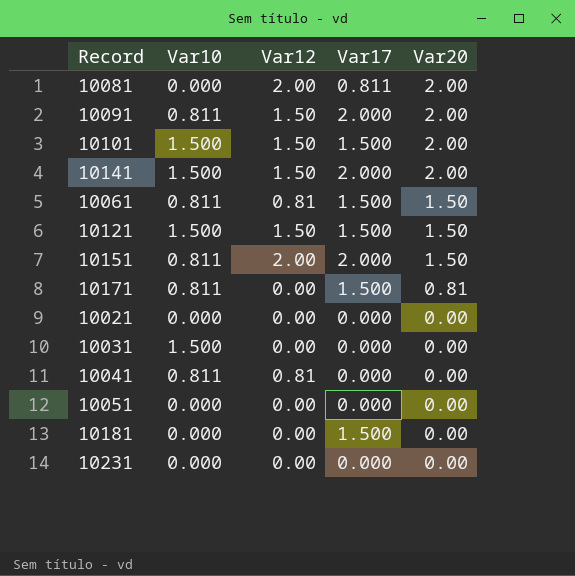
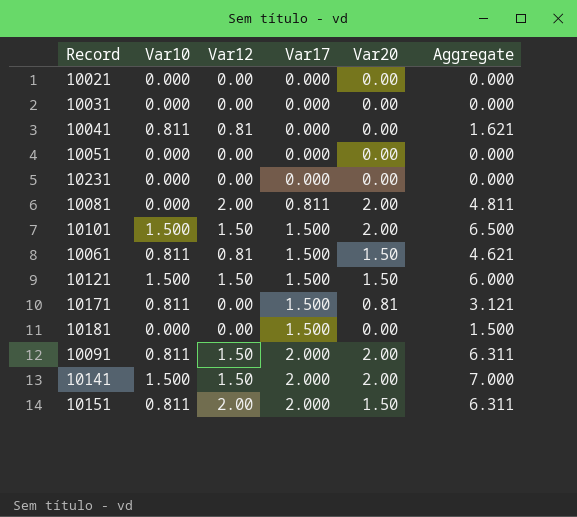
row order: Var20 descending -> Var17 ascending
column Aggregate | formula: none -> [Var10] + [Var12] + [Var17] + [Var20]
10031 | Var10: 1.500 -> 0.000

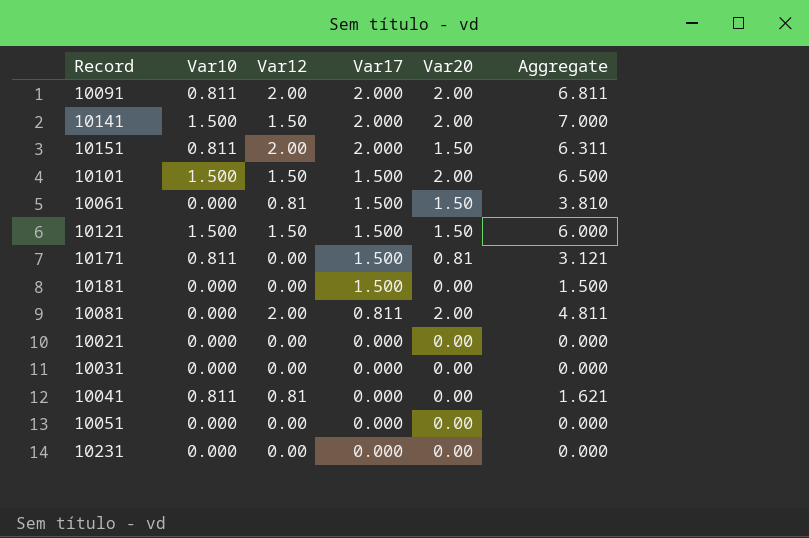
row order: Var17 ascending -> Var17 descending
10091 | Var12: 1.50 -> 2.00
10091 | Aggregate: 6.311 -> 6.811
10061 | Var10: 0.811 -> 0.000
10061 | Aggregate: 4.621 -> 3.810

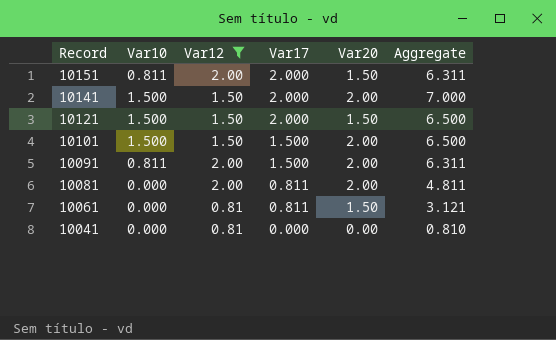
filter: none -> Var12 != 0.00
row order: Var17 descending -> Record descending
10121 | Var17: 1.500 -> 2.000
10121 | Aggregate: 6.000 -> 6.500
10091 | Var17: 2.000 -> 1.500
10091 | Aggregate: 6.811 -> 6.311
10061 | Var17: 1.500 -> 0.811
10061 | Aggregate: 3.810 -> 3.121
10041 | Var10: 0.811 -> 0.000
10041 | Aggregate: 1.621 -> 0.810

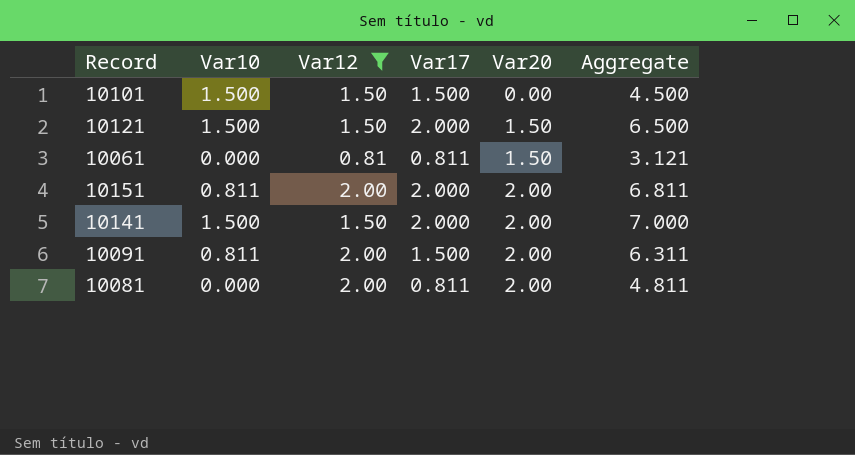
row order: Record descending -> Var20 ascending
row 10041: 0.000 | 0.81 | 0.000 | 0.00 | 0.810 -> none
10101 | Var20: 2.00 -> 0.00
10101 | Aggregate: 6.500 -> 4.500
10151 | Var20: 1.50 -> 2.00
10151 | Aggregate: 6.311 -> 6.811

